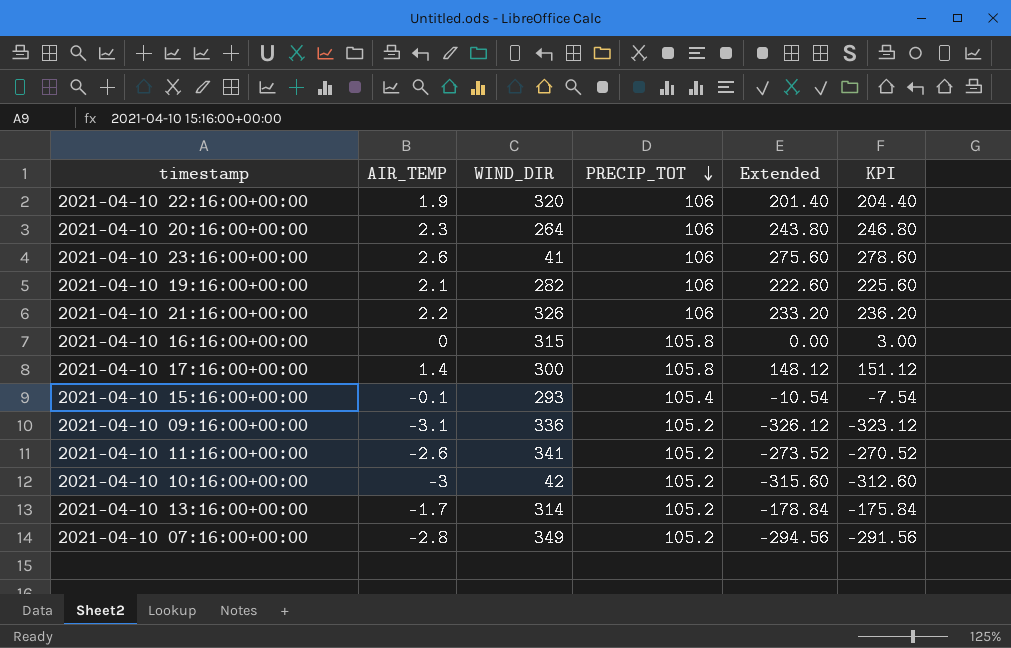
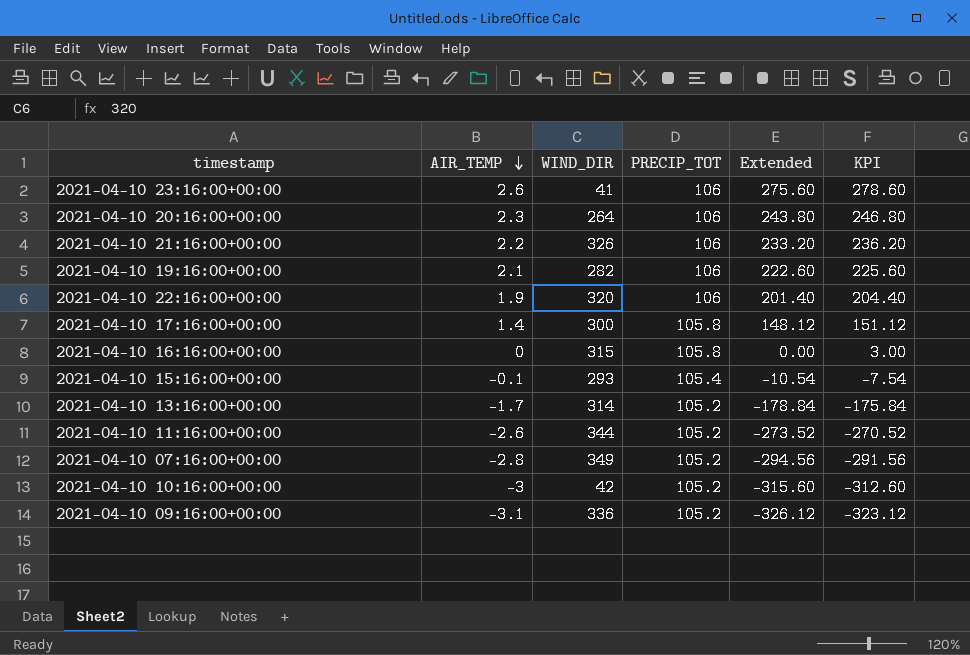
row order: PRECIP_TOT descending -> AIR_TEMP descending
2021-04-10 11:16:00+00:00 | WIND_DIR: 341 -> 344

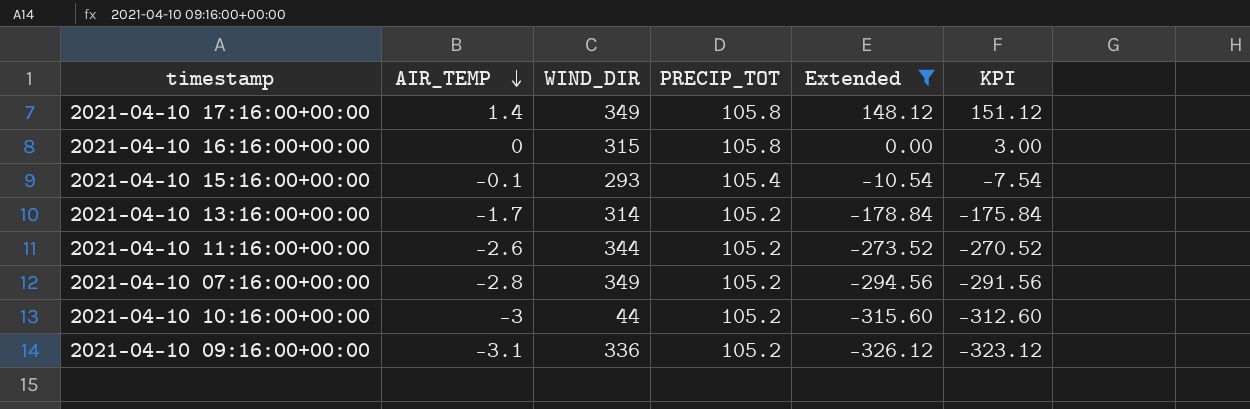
filter: none -> Extended <= 148.12
2021-04-10 17:16:00+00:00 | WIND_DIR: 300 -> 349
2021-04-10 10:16:00+00:00 | WIND_DIR: 42 -> 44

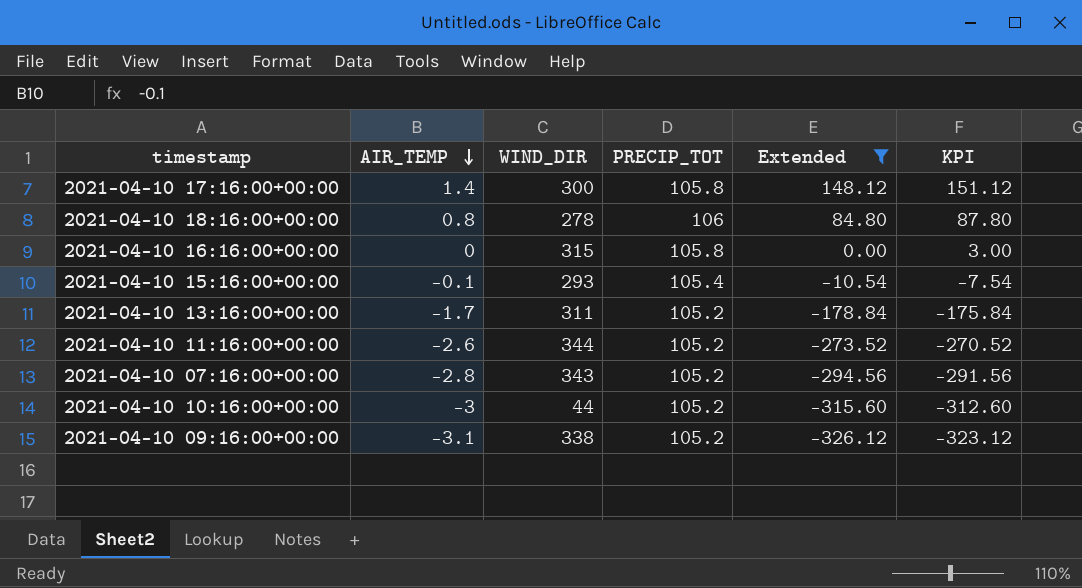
2021-04-10 17:16:00+00:00 | WIND_DIR: 349 -> 300
row 2021-04-10 18:16:00+00:00: none -> 0.8 | 278 | 106 | 84.80 | 87.80
2021-04-10 13:16:00+00:00 | WIND_DIR: 314 -> 311
2021-04-10 07:16:00+00:00 | WIND_DIR: 349 -> 343
2021-04-10 09:16:00+00:00 | WIND_DIR: 336 -> 338

